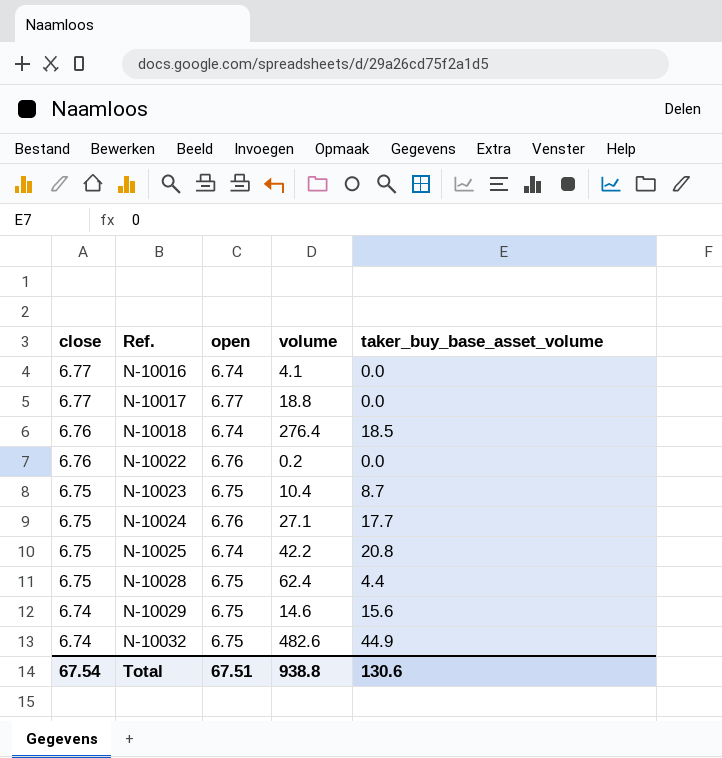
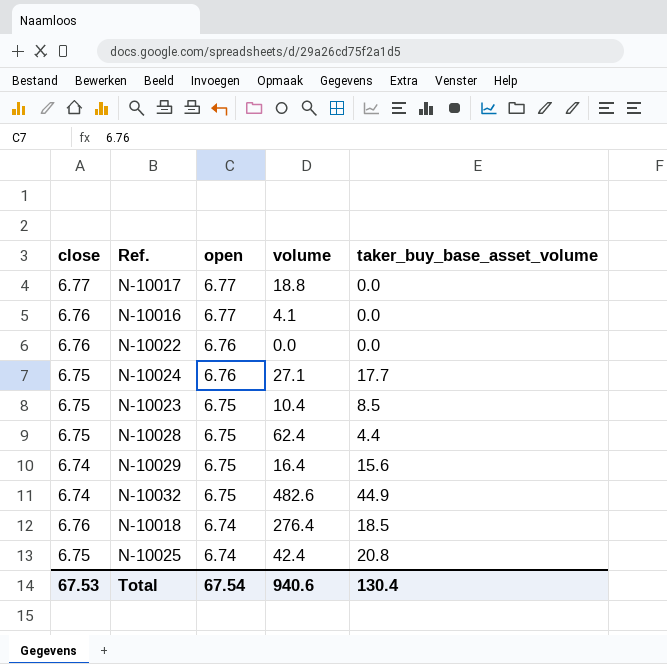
row order: close descending -> open descending
N-10016 | close: 6.77 -> 6.76
N-10016 | open: 6.74 -> 6.77
N-10022 | volume: 0.2 -> 0.0
N-10023 | taker_buy_base_asset_volume: 8.7 -> 8.5
N-10029 | volume: 14.6 -> 16.4
N-10025 | volume: 42.2 -> 42.4
Total | close: 67.54 -> 67.53
Total | open: 67.51 -> 67.54
Total | volume: 938.8 -> 940.6
Total | taker_buy_base_asset_volume: 130.6 -> 130.4

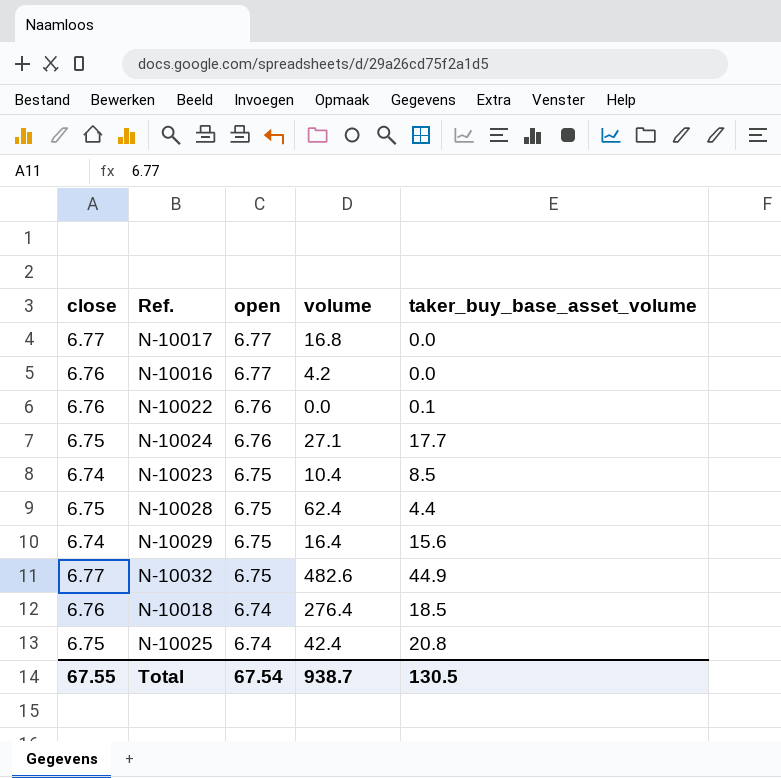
N-10017 | volume: 18.8 -> 16.8
N-10016 | volume: 4.1 -> 4.2
N-10022 | taker_buy_base_asset_volume: 0.0 -> 0.1
N-10023 | close: 6.75 -> 6.74
N-10032 | close: 6.74 -> 6.77
Total | close: 67.53 -> 67.55
Total | volume: 940.6 -> 938.7
Total | taker_buy_base_asset_volume: 130.4 -> 130.5

